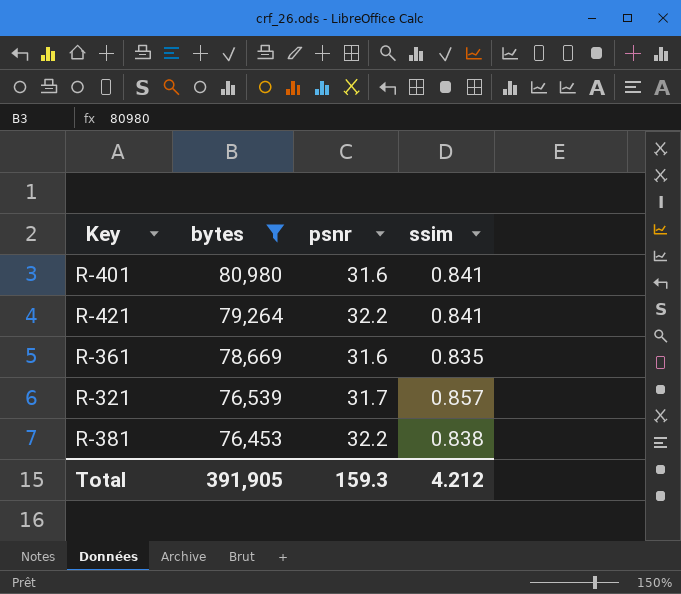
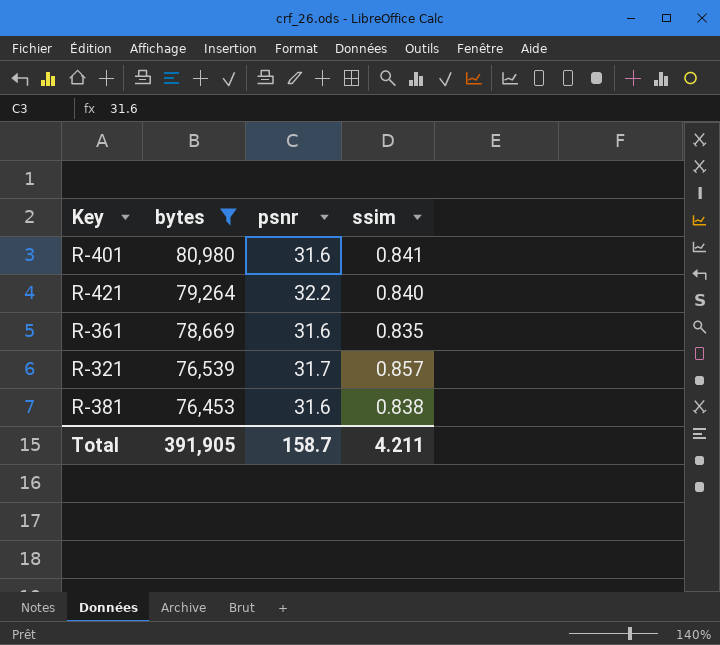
R-421 | ssim: 0.841 -> 0.840
R-381 | psnr: 32.2 -> 31.6
Total | psnr: 159.3 -> 158.7
Total | ssim: 4.212 -> 4.211

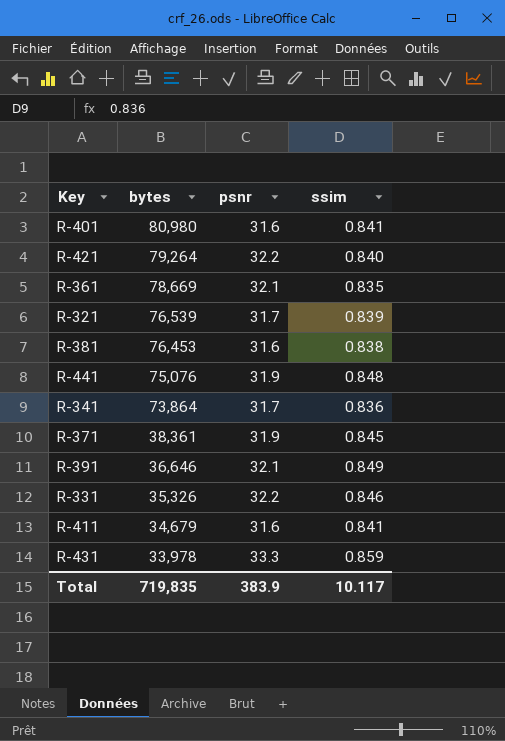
filter: bytes >= 76,453 -> none
R-361 | psnr: 31.6 -> 32.1
R-321 | ssim: 0.857 -> 0.839
Total | bytes: 391,905 -> 719,835
Total | psnr: 158.7 -> 383.9
Total | ssim: 4.211 -> 10.117

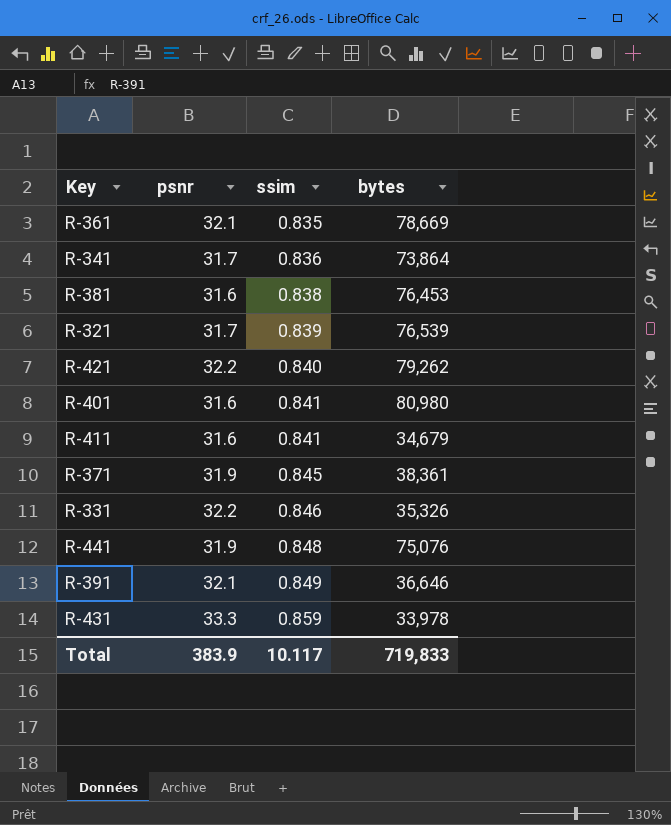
row order: bytes descending -> ssim ascending
column bytes | position: 2 -> 4
R-421 | bytes: 79,264 -> 79,262
Total | bytes: 719,835 -> 719,833

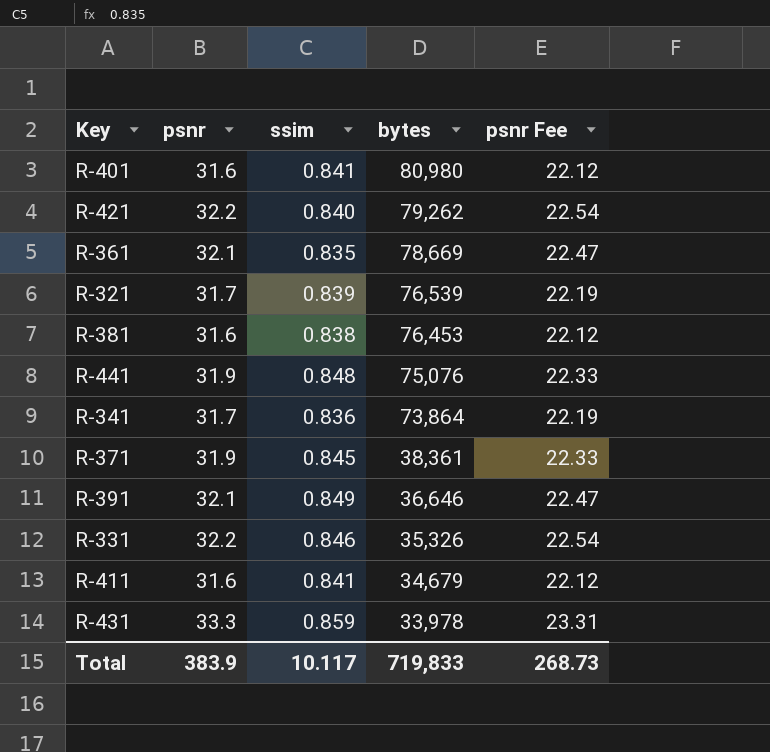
row order: ssim ascending -> bytes descending
column psnr Fee | formula: none -> [psnr] * 0.7

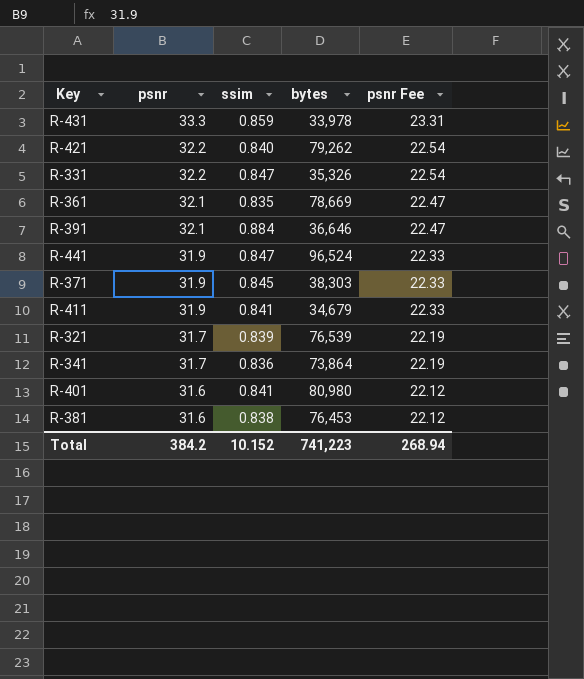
row order: bytes descending -> psnr descending
R-331 | ssim: 0.846 -> 0.847
R-391 | ssim: 0.849 -> 0.884
R-441 | ssim: 0.848 -> 0.847
R-441 | bytes: 75,076 -> 96,524
R-371 | bytes: 38,361 -> 38,303
R-411 | psnr: 31.6 -> 31.9
R-411 | psnr Fee: 22.12 -> 22.33
Total | psnr: 383.9 -> 384.2
Total | ssim: 10.117 -> 10.152
Total | bytes: 719,833 -> 741,223
Total | psnr Fee: 268.73 -> 268.94

